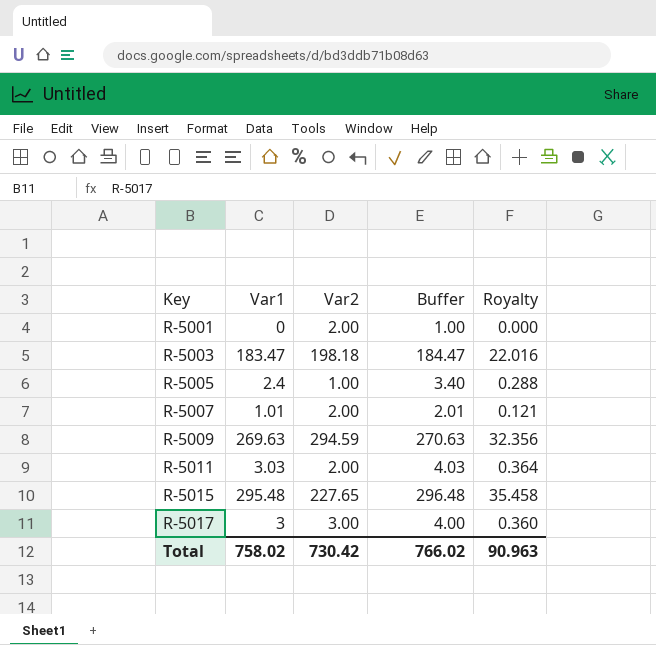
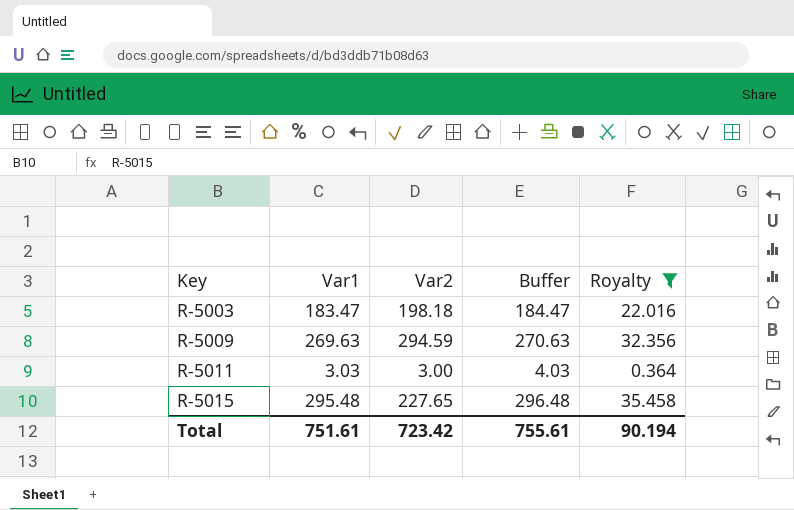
filter: none -> Royalty >= 0.364
R-5011 | Var2: 2.00 -> 3.00
Total | Var1: 758.02 -> 751.61
Total | Var2: 730.42 -> 723.42
Total | Buffer: 766.02 -> 755.61
Total | Royalty: 90.963 -> 90.194

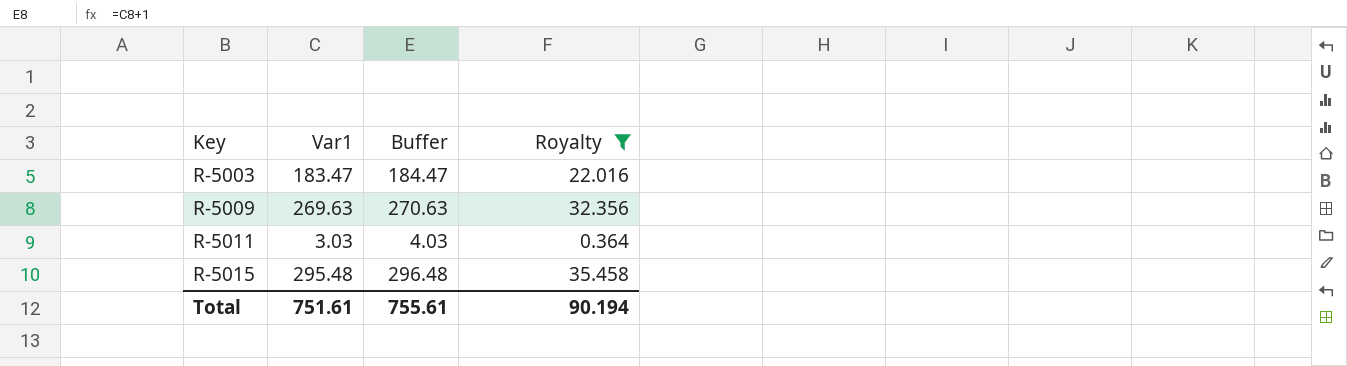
column Var2 | position: 3 -> none

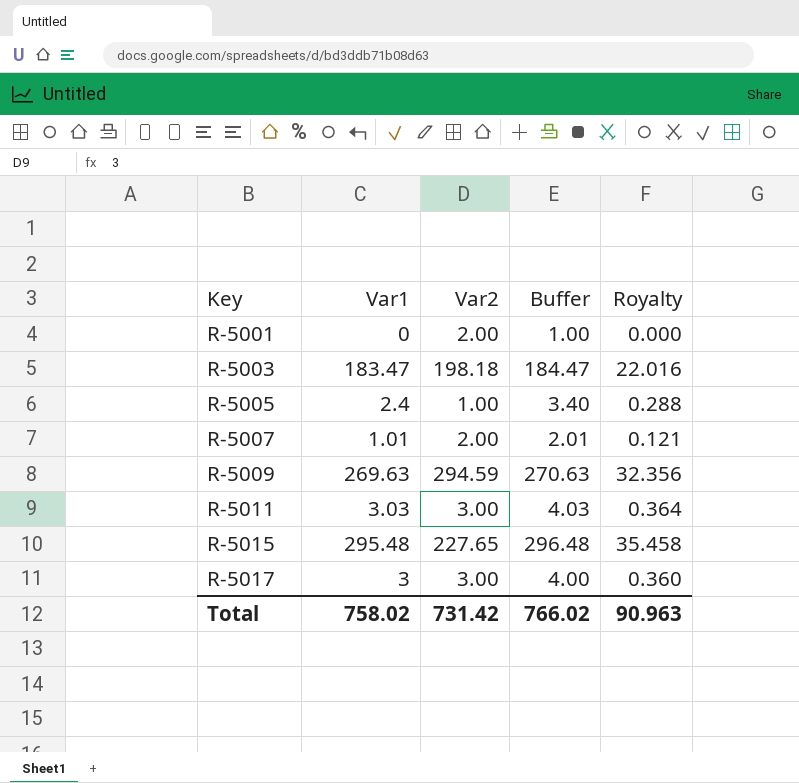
filter: Royalty >= 0.364 -> none
column Var2 | position: none -> 3
Total | Var1: 751.61 -> 758.02
Total | Buffer: 755.61 -> 766.02
Total | Royalty: 90.194 -> 90.963

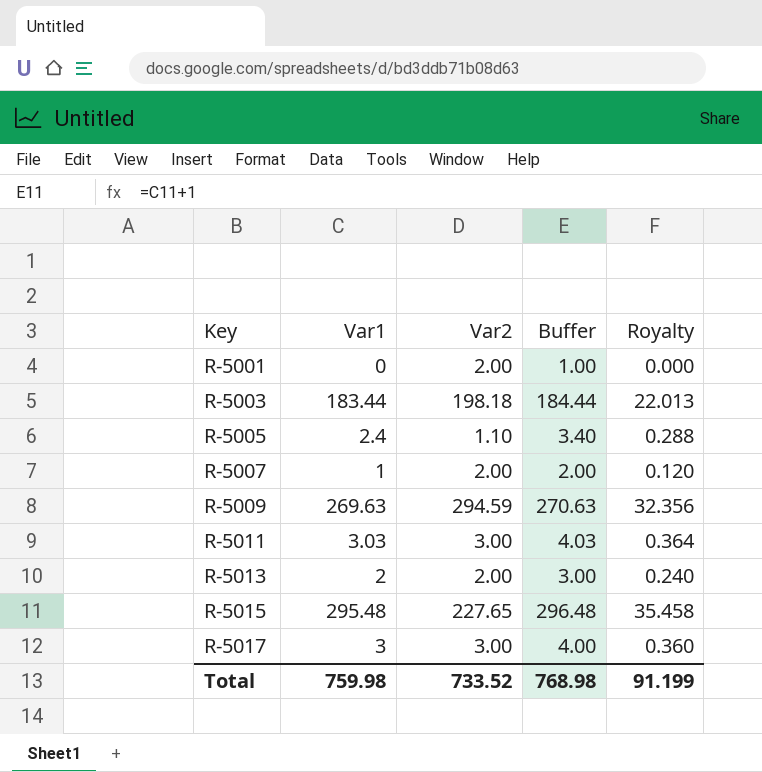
R-5003 | Var1: 183.47 -> 183.44
R-5003 | Buffer: 184.47 -> 184.44
R-5003 | Royalty: 22.016 -> 22.013
R-5005 | Var2: 1.00 -> 1.10
R-5007 | Var1: 1.01 -> 1
R-5007 | Buffer: 2.01 -> 2.00
R-5007 | Royalty: 0.121 -> 0.120
row R-5013: none -> 2 | 2.00 | 3.00 | 0.240
Total | Var1: 758.02 -> 759.98
Total | Var2: 731.42 -> 733.52
Total | Buffer: 766.02 -> 768.98
Total | Royalty: 90.963 -> 91.199

